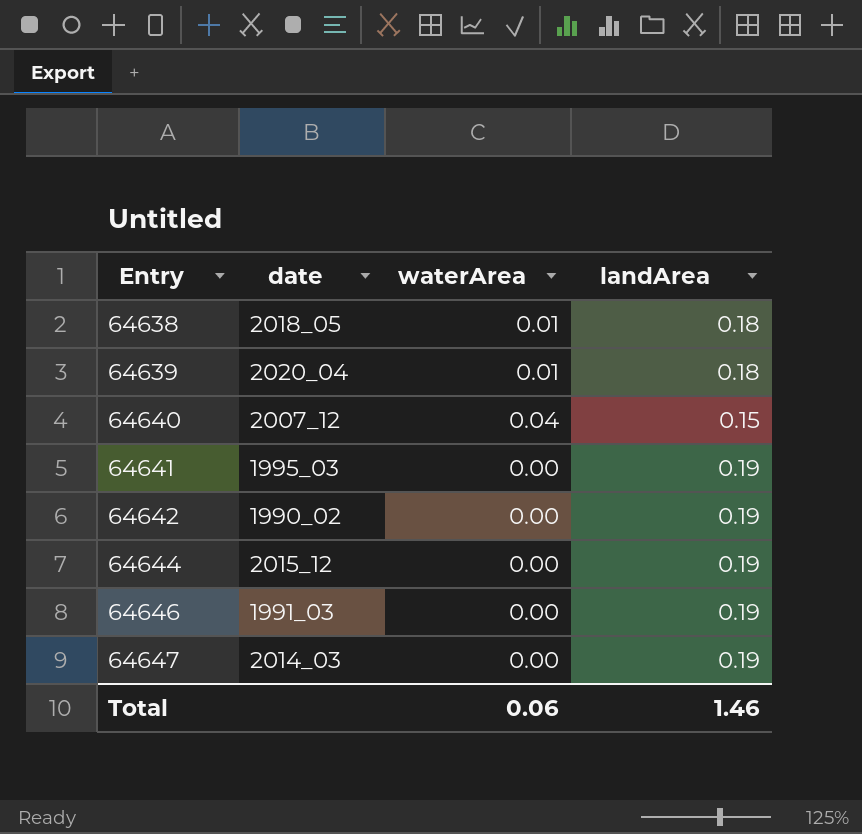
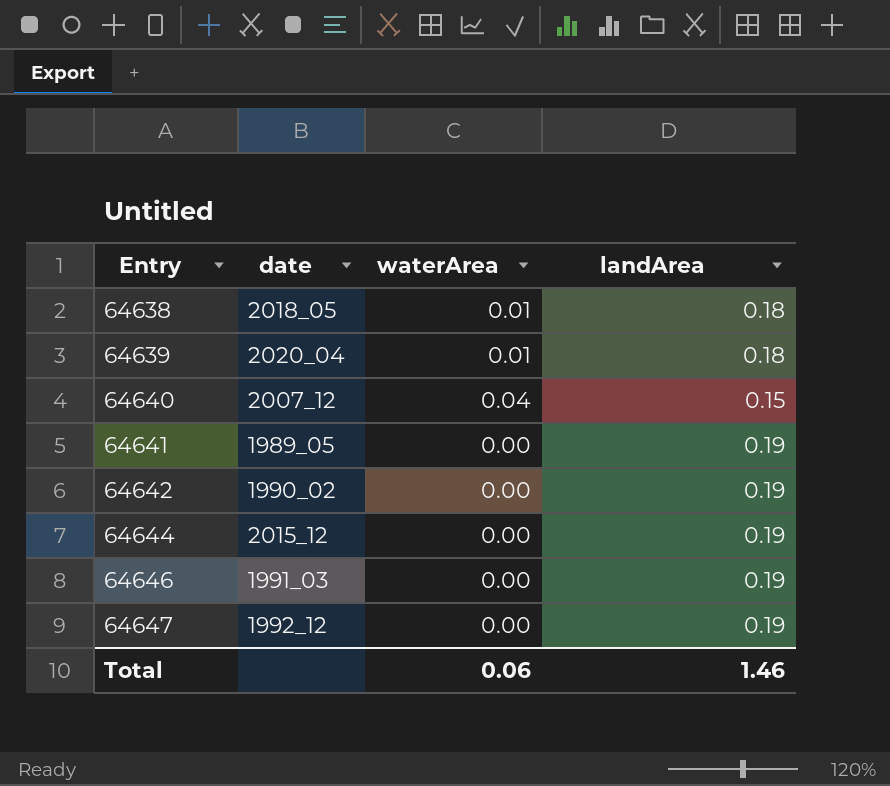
64641 | date: 1995_03 -> 1989_05
64647 | date: 2014_03 -> 1992_12

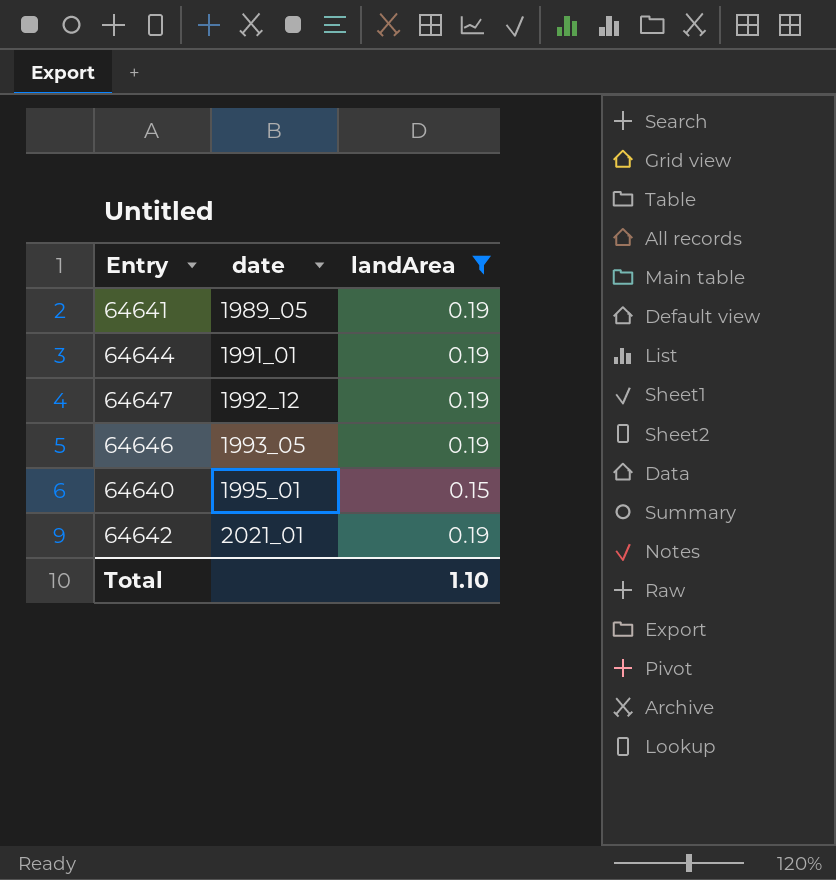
filter: none -> landArea != 0.18
row order: Entry ascending -> date ascending
column waterArea | position: 3 -> none
64644 | date: 2015_12 -> 1991_01
64646 | date: 1991_03 -> 1993_05
64640 | date: 2007_12 -> 1995_01
64642 | date: 1990_02 -> 2021_01
Total | landArea: 1.46 -> 1.10

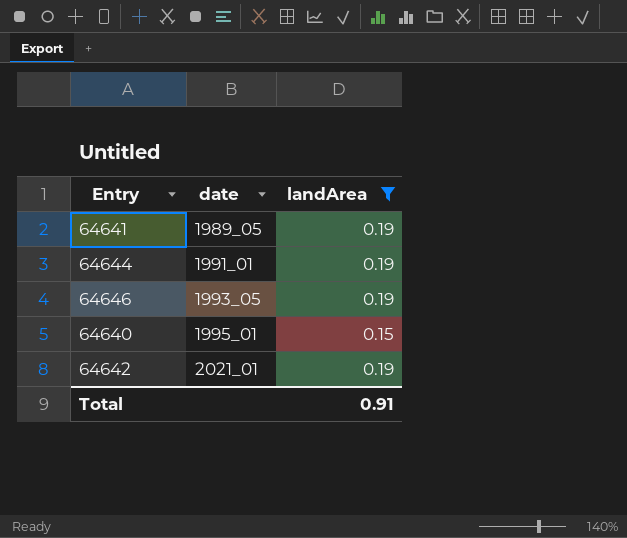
row 64647: 1992_12 | 0.19 -> none
Total | landArea: 1.10 -> 0.91

